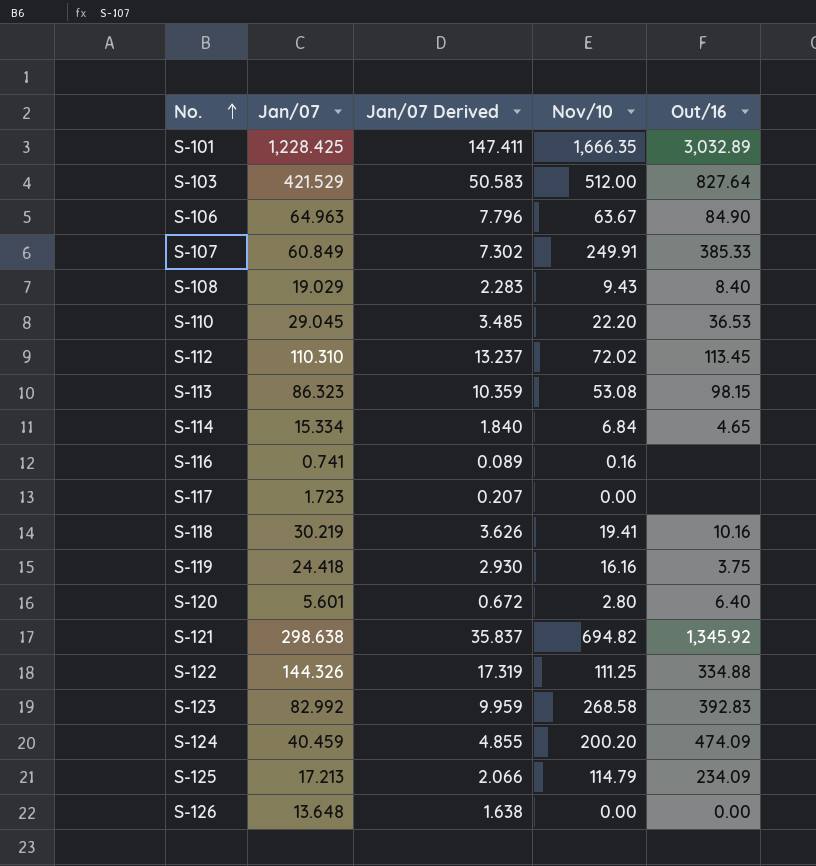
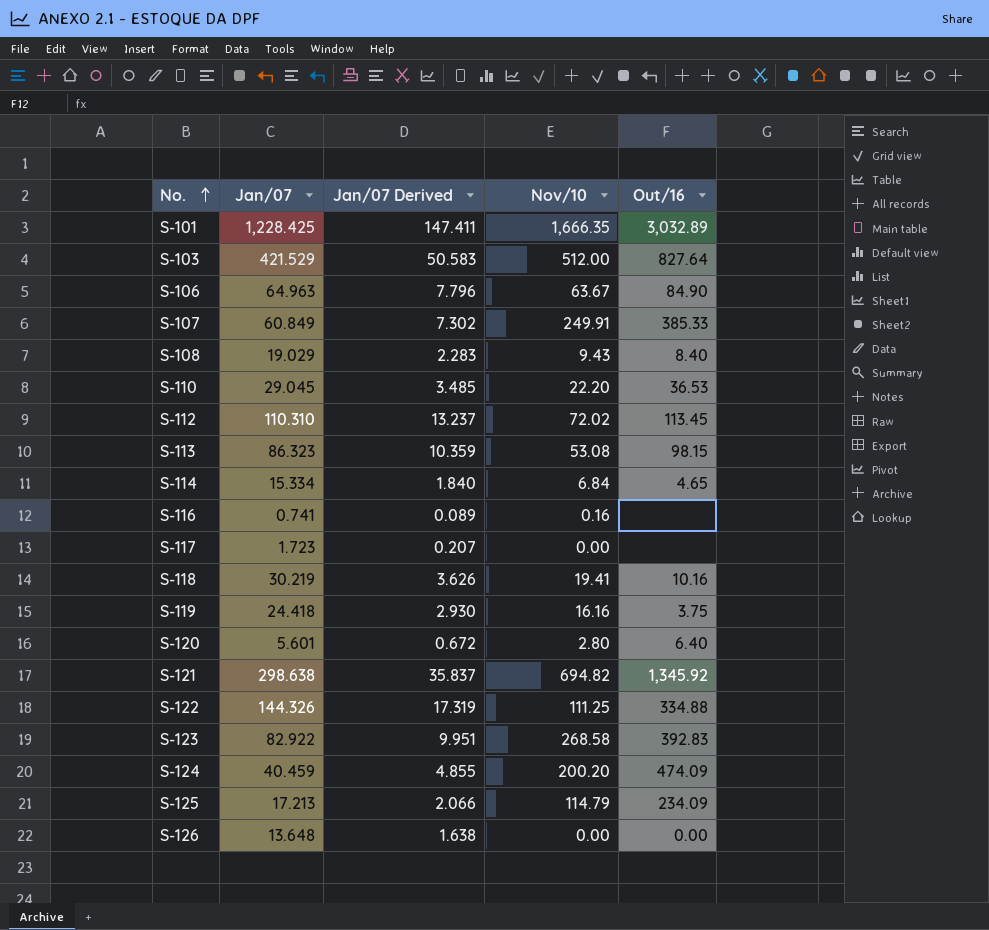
S-123 | Jan/07: 82.992 -> 82.922
S-123 | Jan/07 Derived: 9.959 -> 9.951

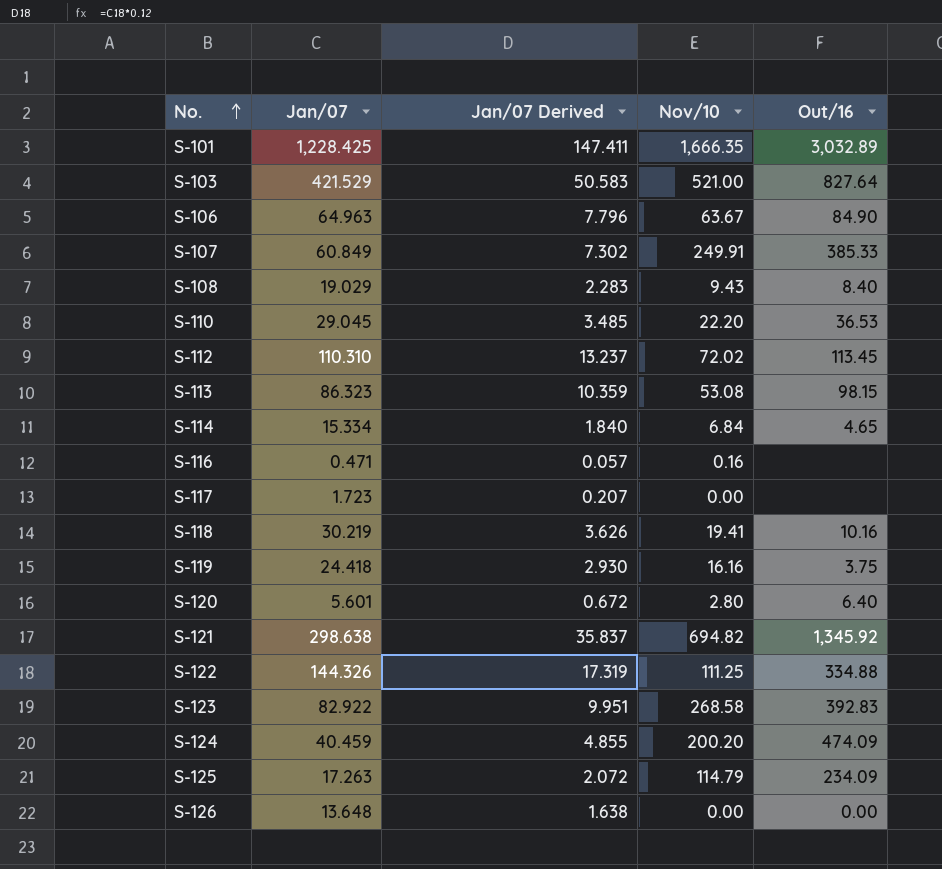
S-103 | Nov/10: 512.00 -> 521.00
S-116 | Jan/07: 0.741 -> 0.471
S-116 | Jan/07 Derived: 0.089 -> 0.057
S-125 | Jan/07: 17.213 -> 17.263
S-125 | Jan/07 Derived: 2.066 -> 2.072

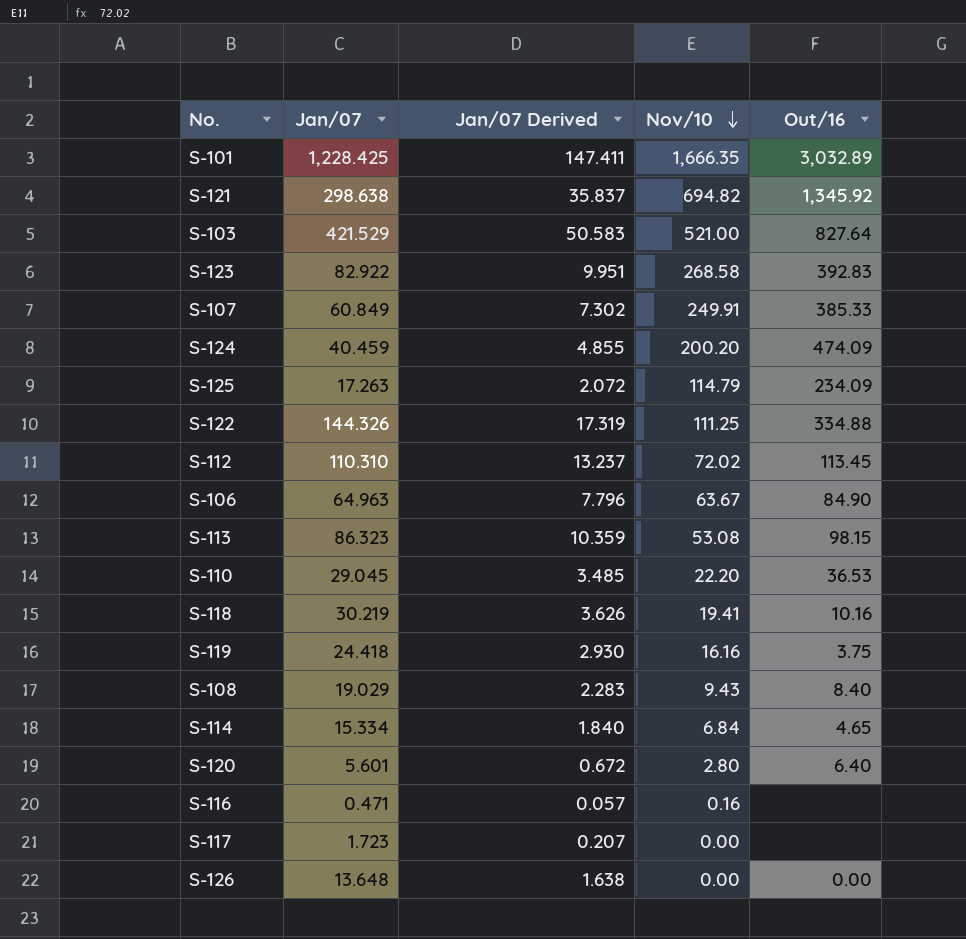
row order: No. ascending -> Nov/10 descending

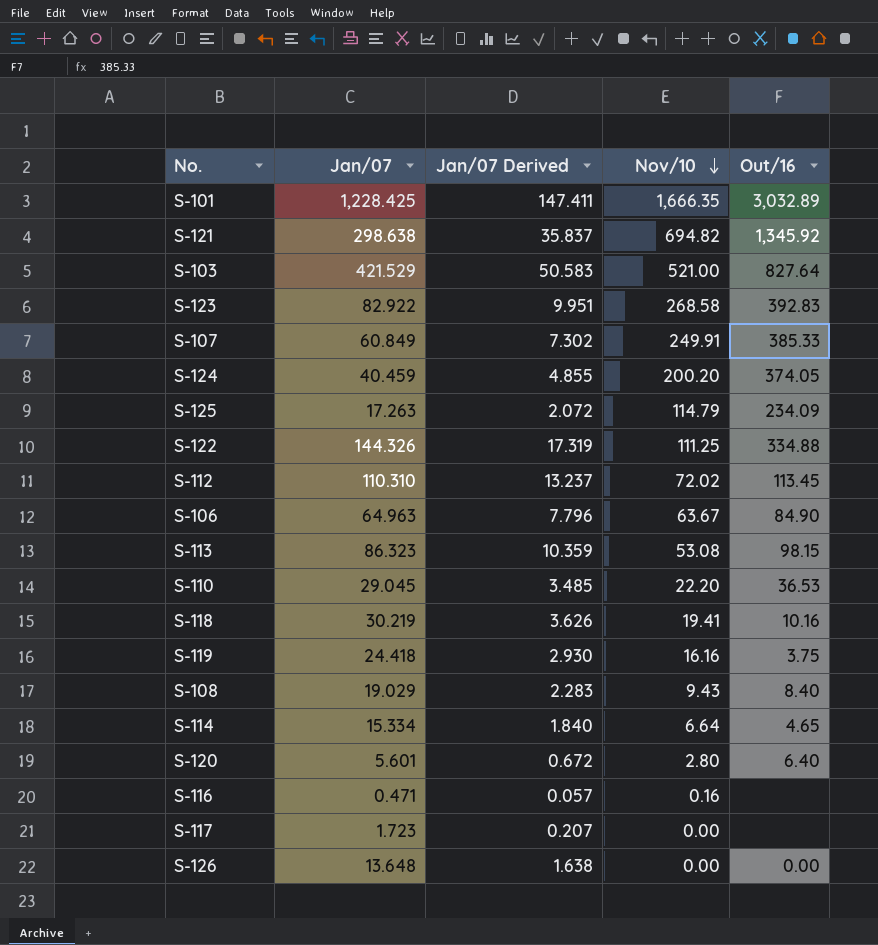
S-124 | Out/16: 474.09 -> 374.05
S-114 | Nov/10: 6.84 -> 6.64

